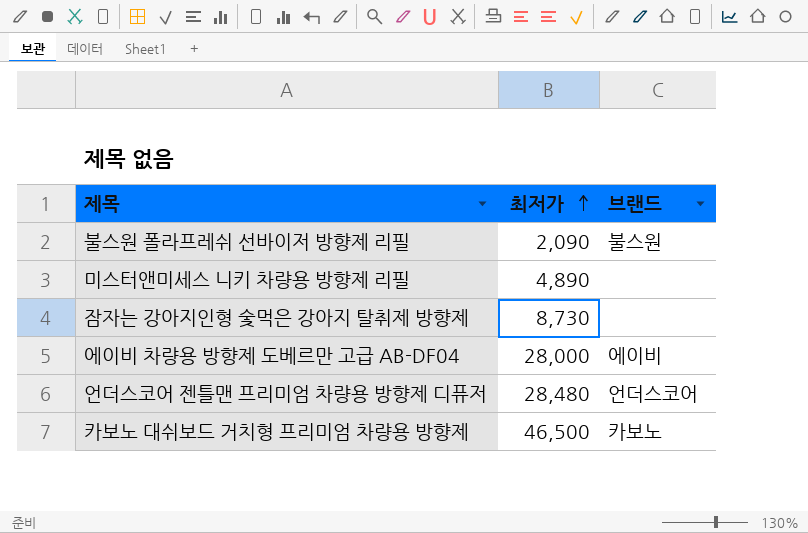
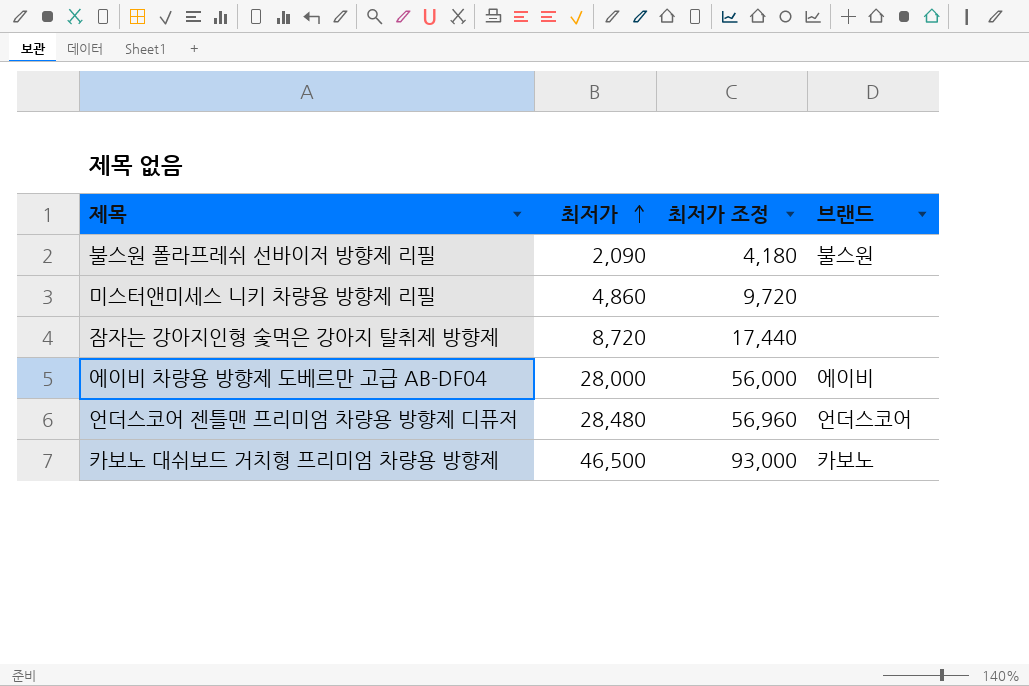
column 최저가 조정 | formula: none -> [최저가] * 2
미스터앤미세스 니키 차량용 방향제 리필 | 최저가: 4,890 -> 4,860
잠자는 강아지인형 숯먹은 강아지 탈취제 방향제 | 최저가: 8,730 -> 8,720

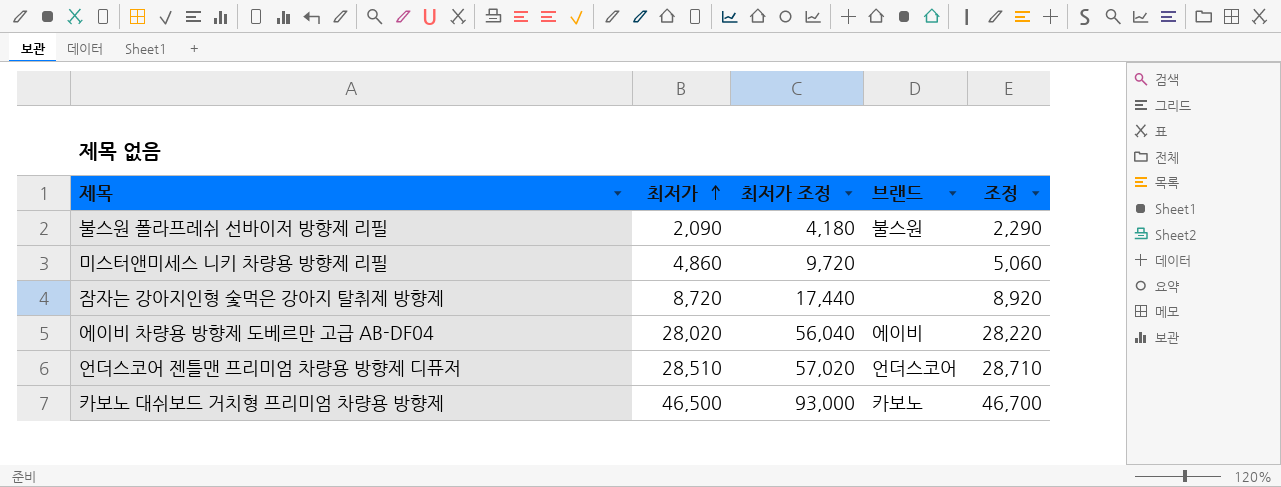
column 조정 | formula: none -> [최저가] + 200
에이비 차량용 방향제 도베르만 고급 AB-DF04 | 최저가: 28,000 -> 28,020
에이비 차량용 방향제 도베르만 고급 AB-DF04 | 최저가 조정: 56,000 -> 56,040
언더스코어 젠틀맨 프리미엄 차량용 방향제 디퓨저 | 최저가: 28,480 -> 28,510
언더스코어 젠틀맨 프리미엄 차량용 방향제 디퓨저 | 최저가 조정: 56,960 -> 57,020

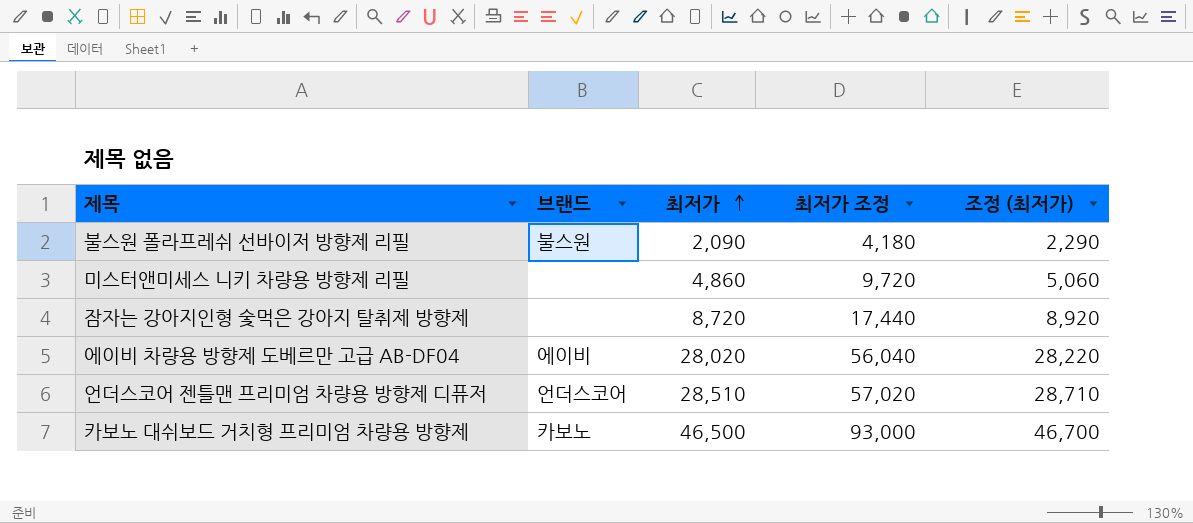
column 브랜드 | position: 4 -> 2
column name: 조정 -> 조정 (최저가)

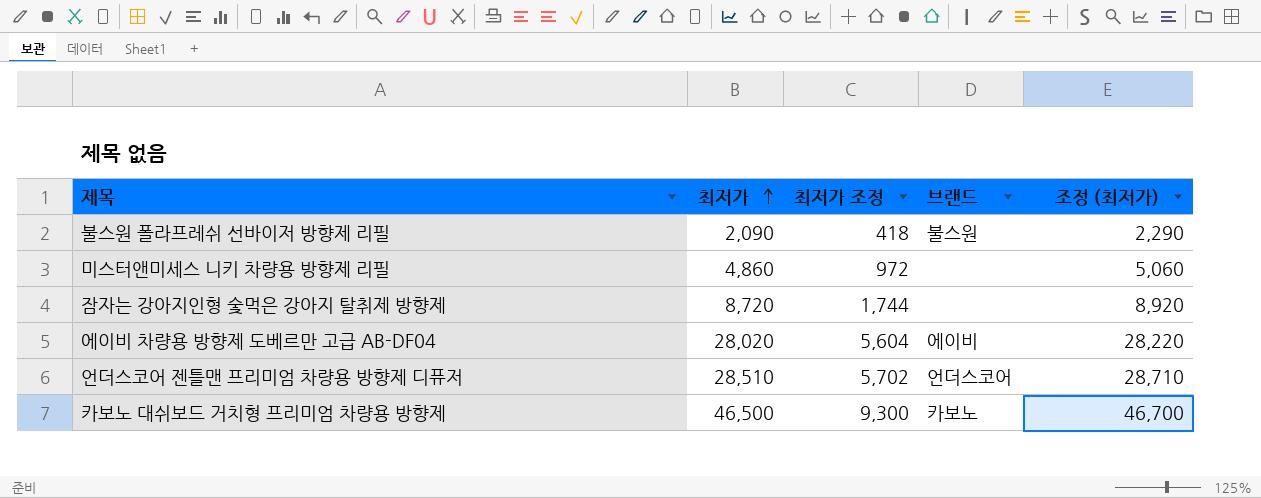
column 최저가 조정 | formula: [최저가] * 2 -> [최저가] * 0.2
column 브랜드 | position: 2 -> 4

